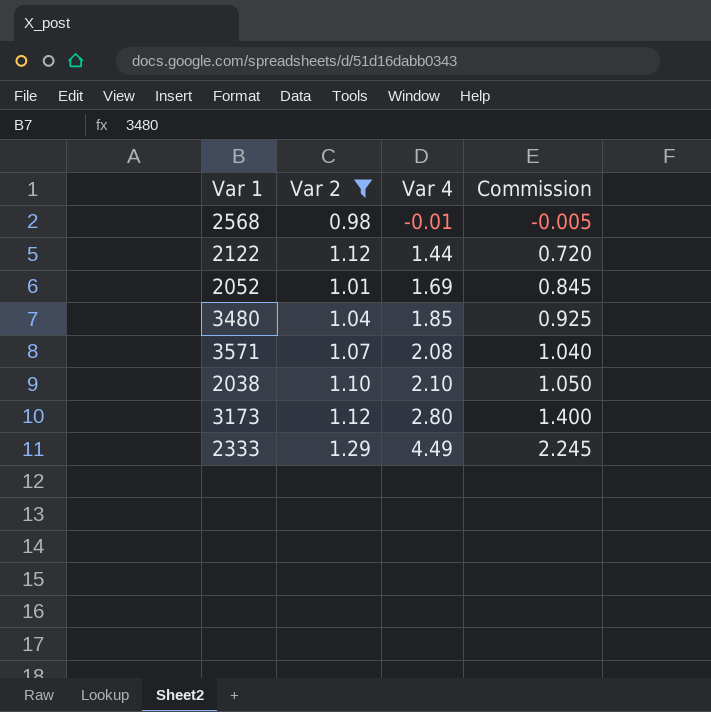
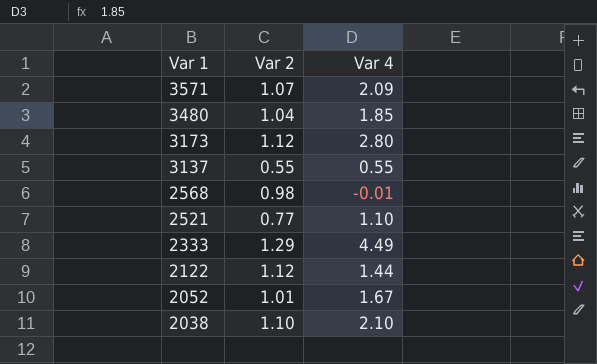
filter: Var 2 >= 0.98 -> none
row order: Var 4 ascending -> Var 1 descending
column Commission | formula: [Var 4] * 0.5 -> none
3571 | Var 4: 2.08 -> 2.09
2052 | Var 4: 1.69 -> 1.67

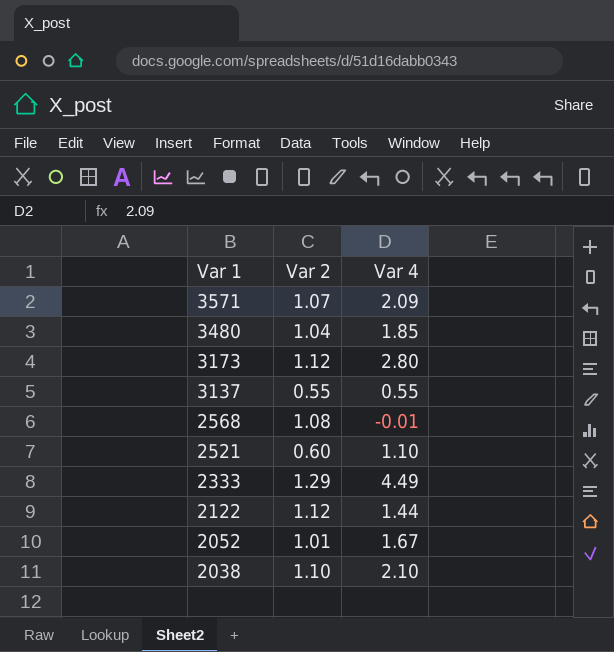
2568 | Var 2: 0.98 -> 1.08
2521 | Var 2: 0.77 -> 0.60

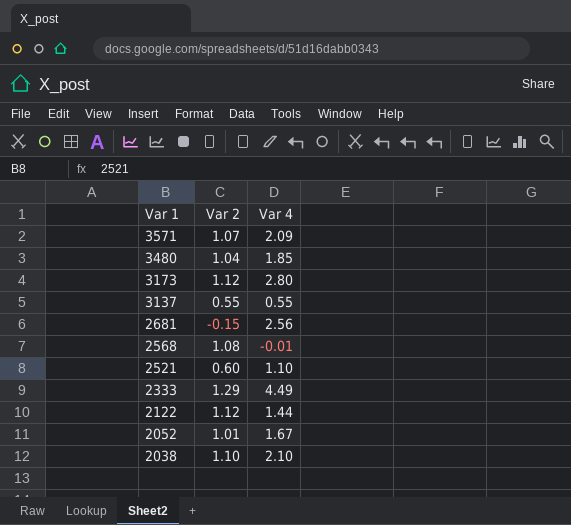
row 2681: none -> -0.15 | 2.56

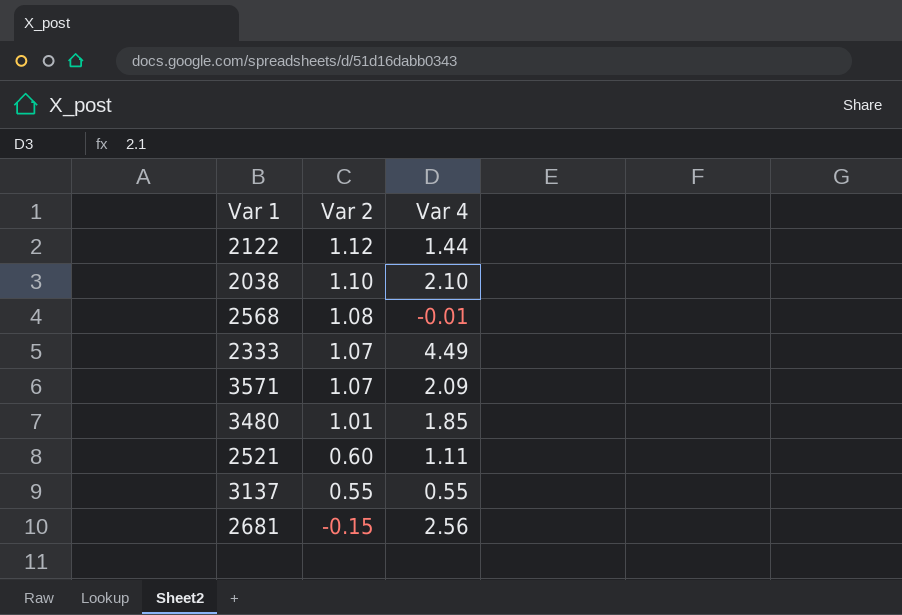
row order: Var 1 descending -> Var 2 descending
row 3173: 1.12 | 2.80 -> none
row 2052: 1.01 | 1.67 -> none
2333 | Var 2: 1.29 -> 1.07
3480 | Var 2: 1.04 -> 1.01
2521 | Var 4: 1.10 -> 1.11

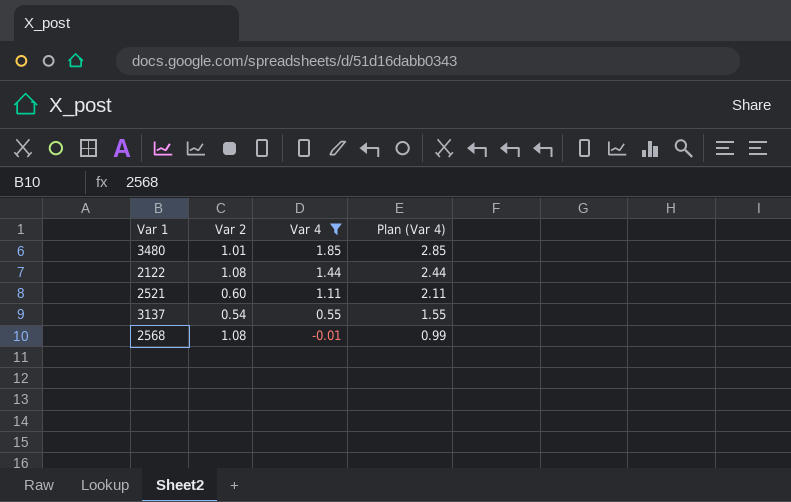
filter: none -> Var 4 <= 1.85
row order: Var 2 descending -> Var 4 descending
column Plan (Var 4) | formula: none -> [Var 4] + 1
2122 | Var 2: 1.12 -> 1.08
3137 | Var 2: 0.55 -> 0.54

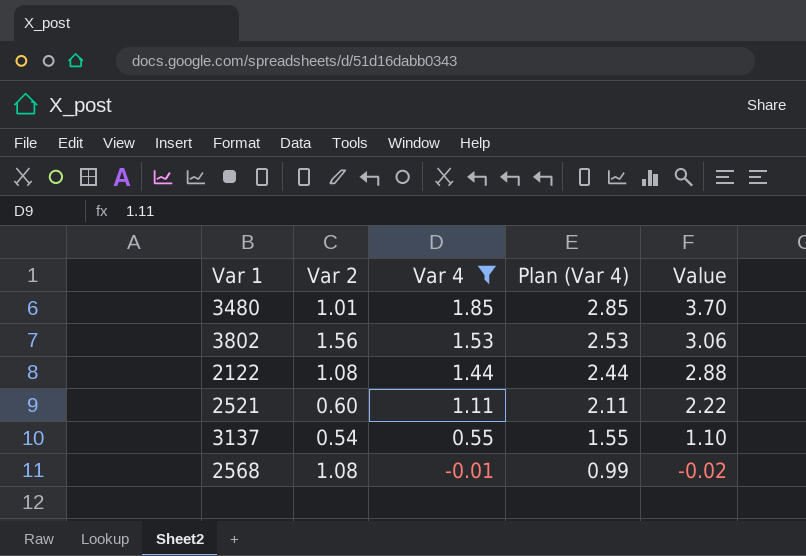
column Value | formula: none -> [Var 4] * 2
row 3802: none -> 1.56 | 1.53 | 2.53 | 3.06

